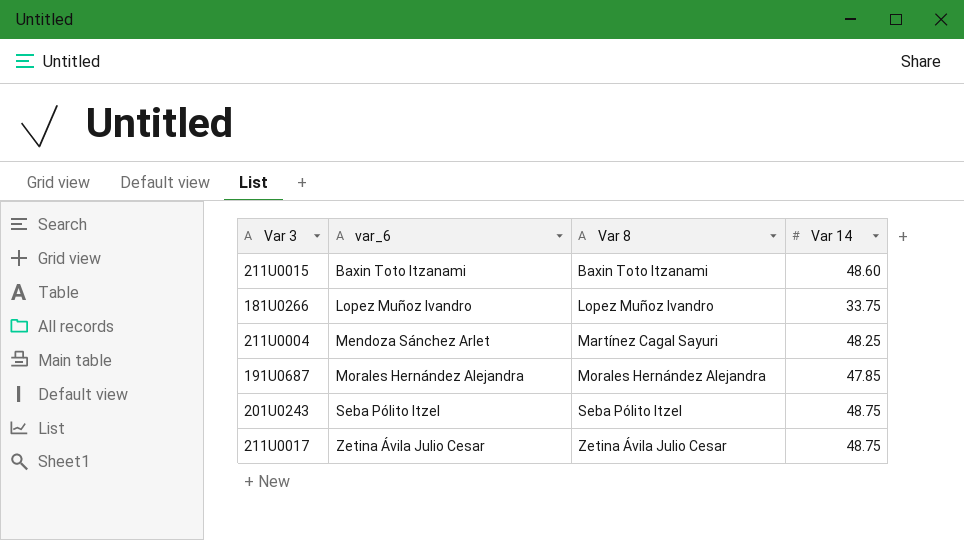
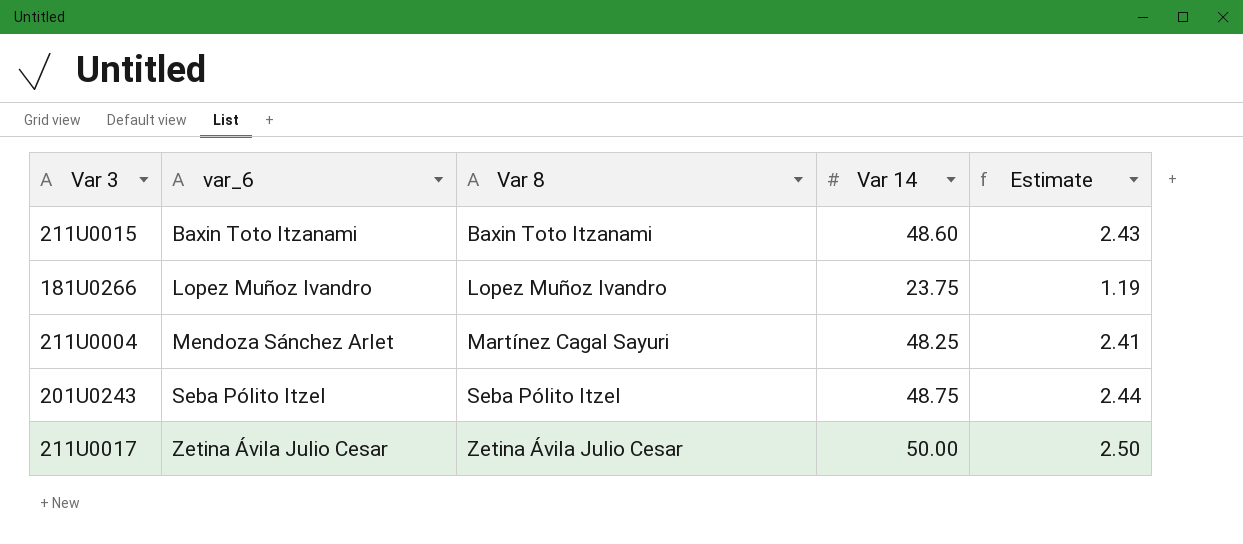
column Estimate | formula: none -> [Var 14] * 0.05
row 191U0687: Morales Hernández Alejandra | Morales Hernández Alejandra | 47.85 -> none
181U0266 | Var 14: 33.75 -> 23.75
211U0017 | Var 14: 48.75 -> 50.00

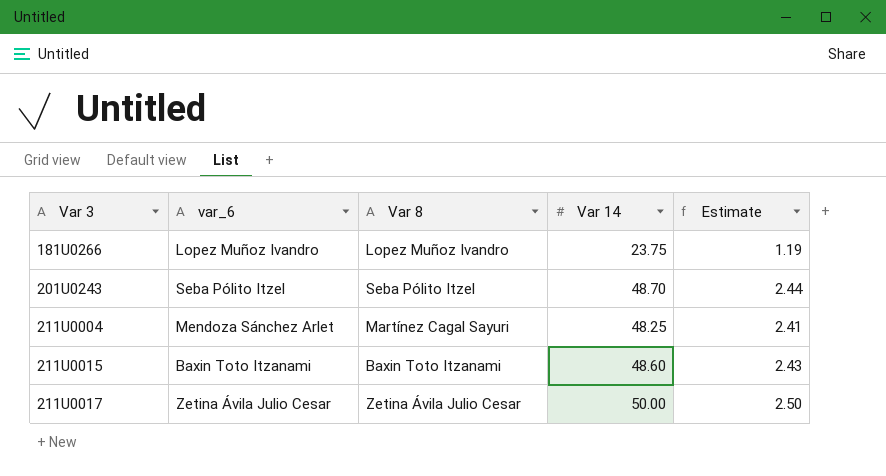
row order: var_6 ascending -> Var 3 ascending
201U0243 | Var 14: 48.75 -> 48.70

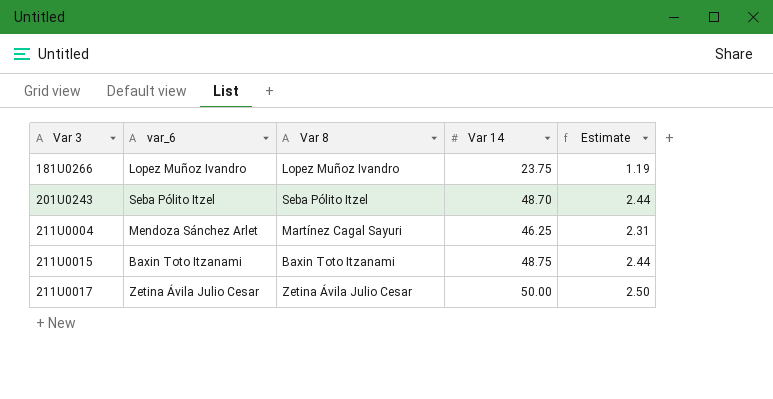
211U0004 | Var 14: 48.25 -> 46.25
211U0004 | Estimate: 2.41 -> 2.31
211U0015 | Var 14: 48.60 -> 48.75
211U0015 | Estimate: 2.43 -> 2.44

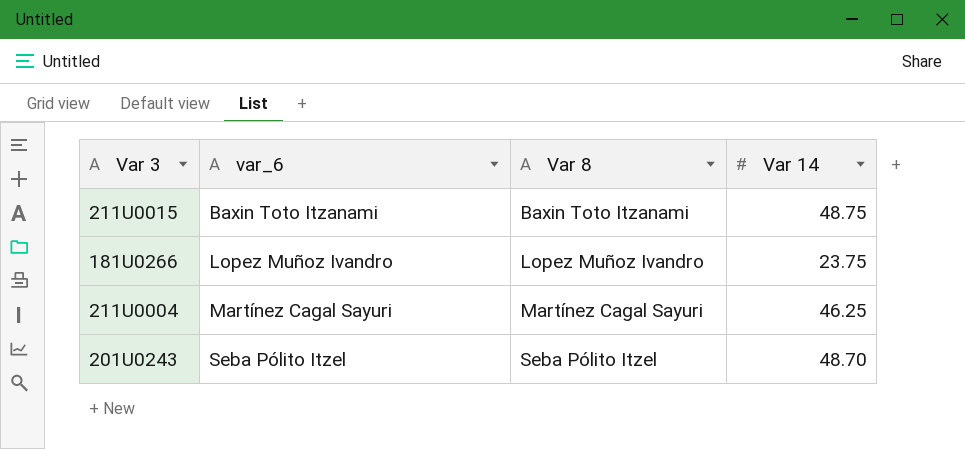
row order: Var 3 ascending -> var_6 ascending
column Estimate | formula: [Var 14] * 0.05 -> none
row 211U0017: Zetina Ávila Julio Cesar | Zetina Ávila Julio Cesar | 50.00 | 2.50 -> none
211U0004 | var_6: Mendoza Sánchez Arlet -> Martínez Cagal Sayuri

